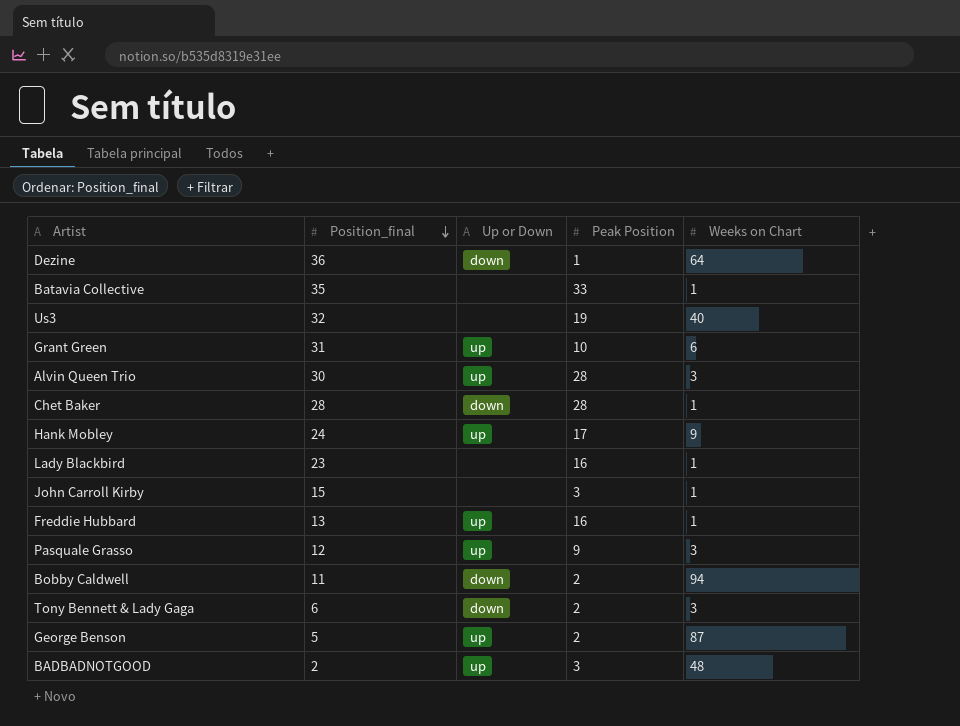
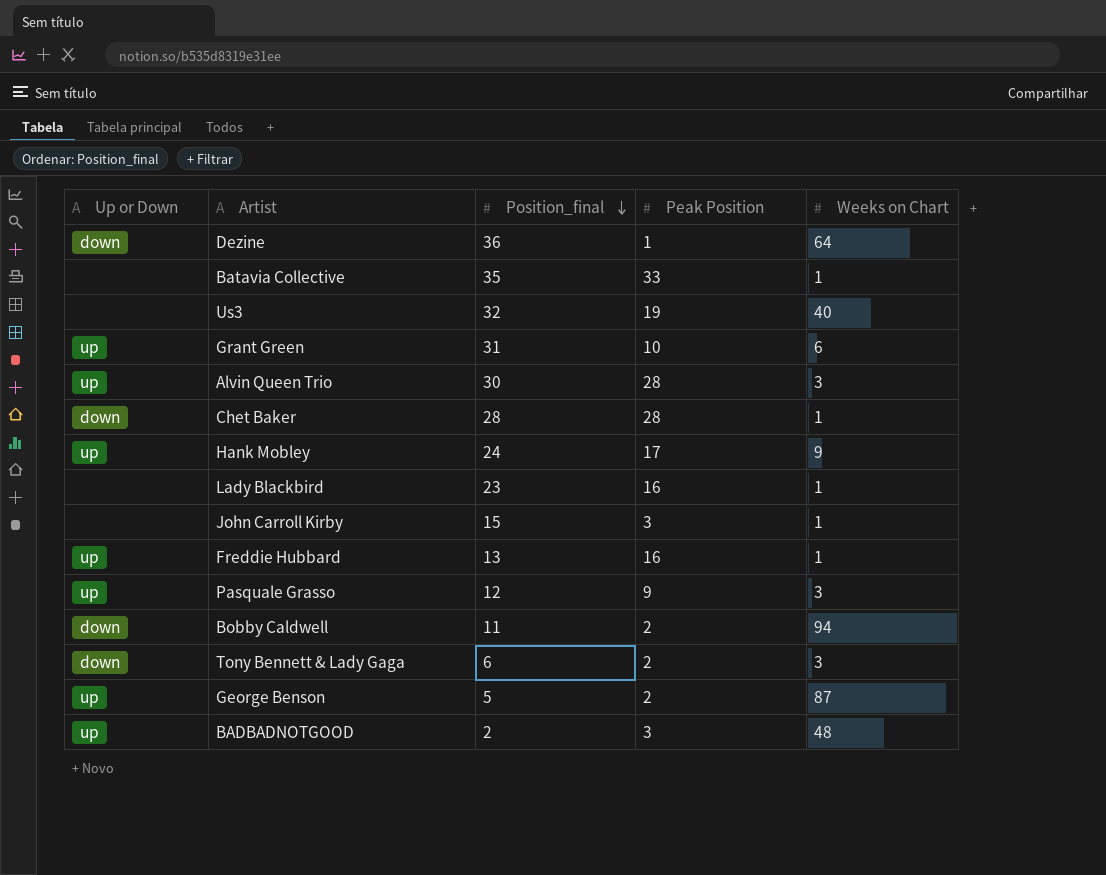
column Up or Down | position: 3 -> 1

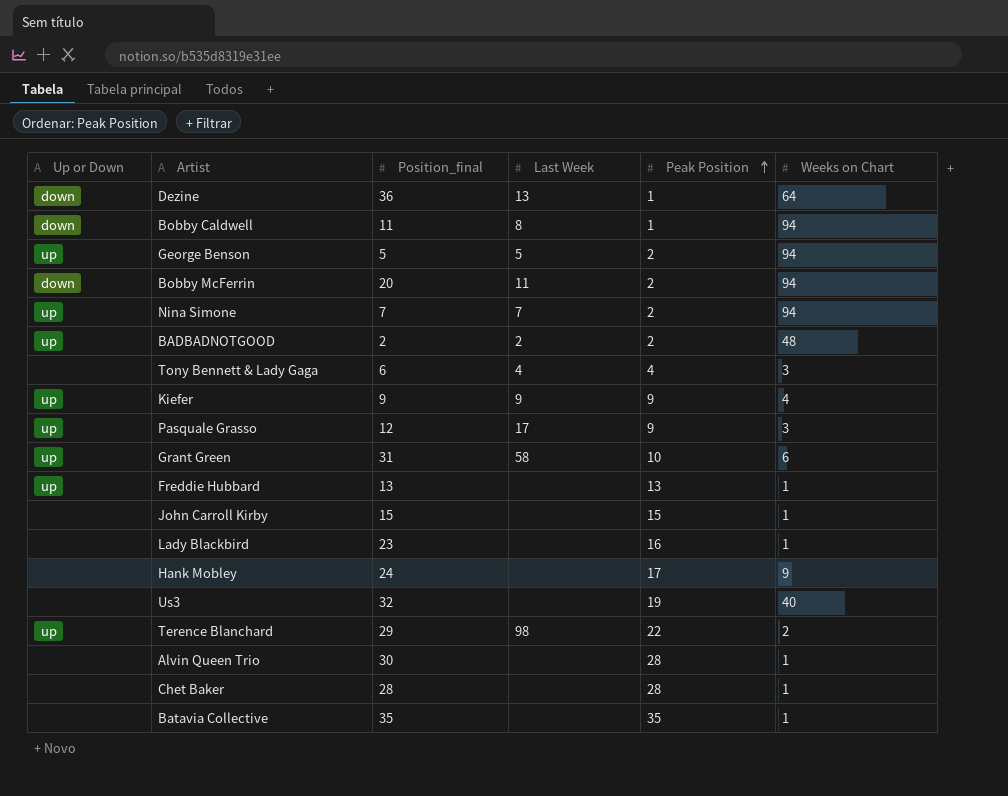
row order: Position_final descending -> Peak Position ascending
column Last Week | position: none -> 4
Bobby Caldwell | Peak Position: 2 -> 1
George Benson | Weeks on Chart: 87 -> 94
row Bobby McFerrin: none -> down | 20 | 11 | 2 | 94
row Nina Simone: none -> up | 7 | 7 | 2 | 94
BADBADNOTGOOD | Peak Position: 3 -> 2
Tony Bennett & Lady Gaga | Up or Down: down -> none
Tony Bennett & Lady Gaga | Peak Position: 2 -> 4
row Kiefer: none -> up | 9 | 9 | 9 | 4
Freddie Hubbard | Peak Position: 16 -> 13
John Carroll Kirby | Peak Position: 3 -> 15
Hank Mobley | Up or Down: up -> none
row Terence Blanchard: none -> up | 29 | 98 | 22 | 2
Alvin Queen Trio | Up or Down: up -> none
Alvin Queen Trio | Weeks on Chart: 3 -> 1
Chet Baker | Up or Down: down -> none
Batavia Collective | Peak Position: 33 -> 35

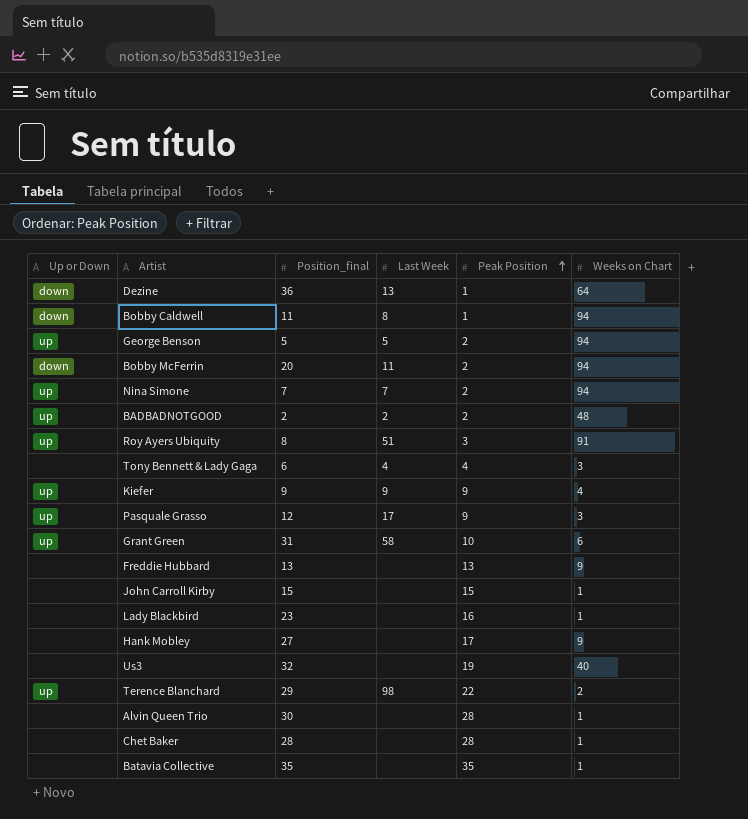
row Roy Ayers Ubiquity: none -> up | 8 | 51 | 3 | 91
Freddie Hubbard | Up or Down: up -> none
Freddie Hubbard | Weeks on Chart: 1 -> 9
Hank Mobley | Position_final: 24 -> 27

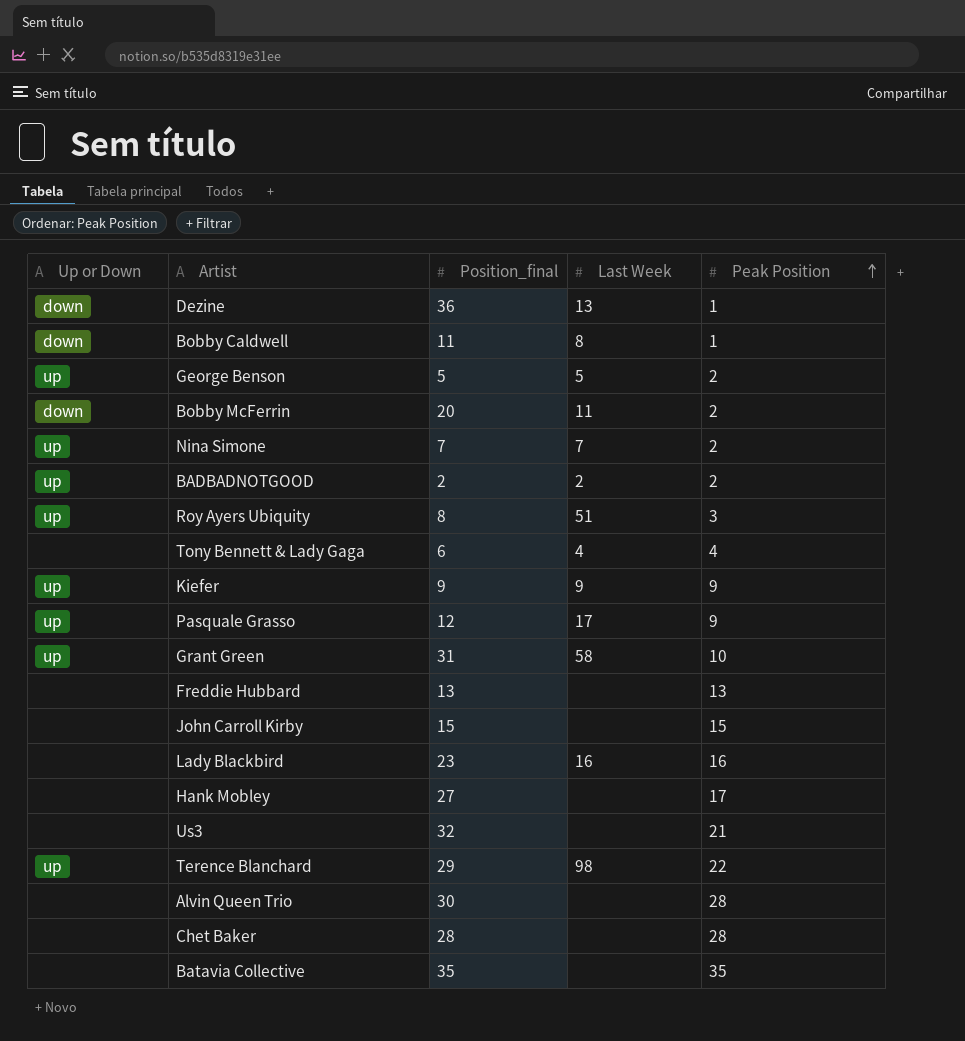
column Weeks on Chart | position: 6 -> none
Lady Blackbird | Last Week: none -> 16
Us3 | Peak Position: 19 -> 21

